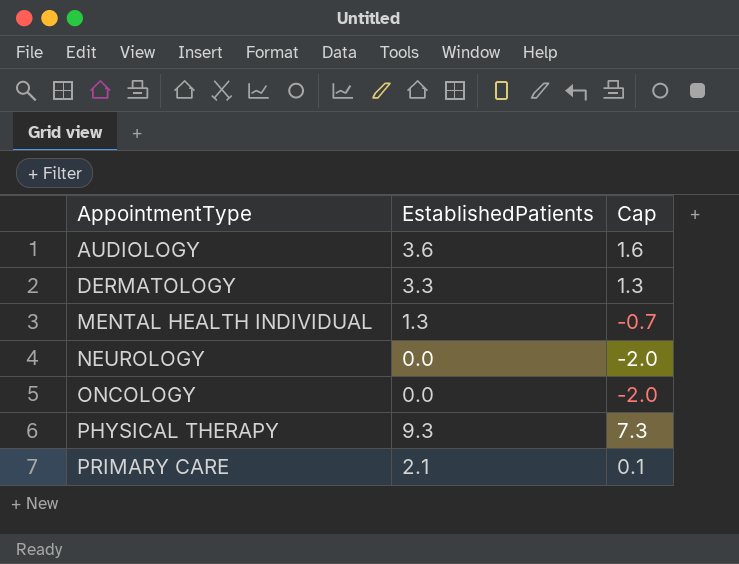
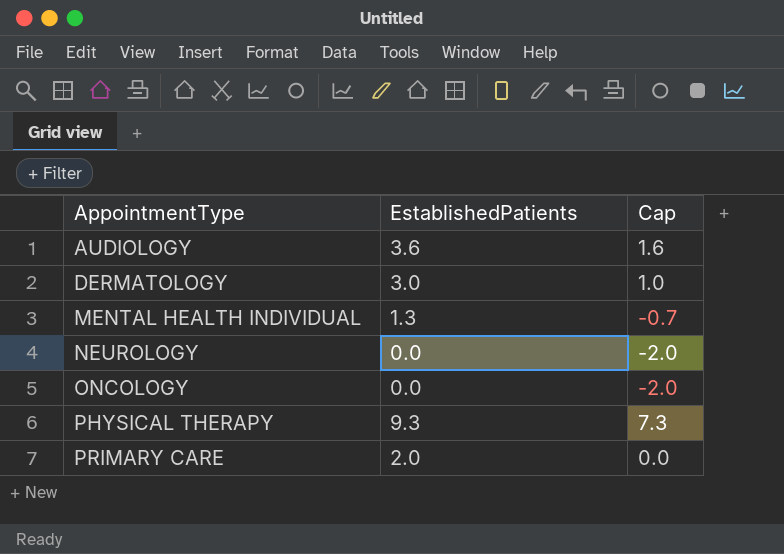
DERMATOLOGY | EstablishedPatients: 3.3 -> 3.0
DERMATOLOGY | Cap: 1.3 -> 1.0
PRIMARY CARE | EstablishedPatients: 2.1 -> 2.0
PRIMARY CARE | Cap: 0.1 -> 0.0

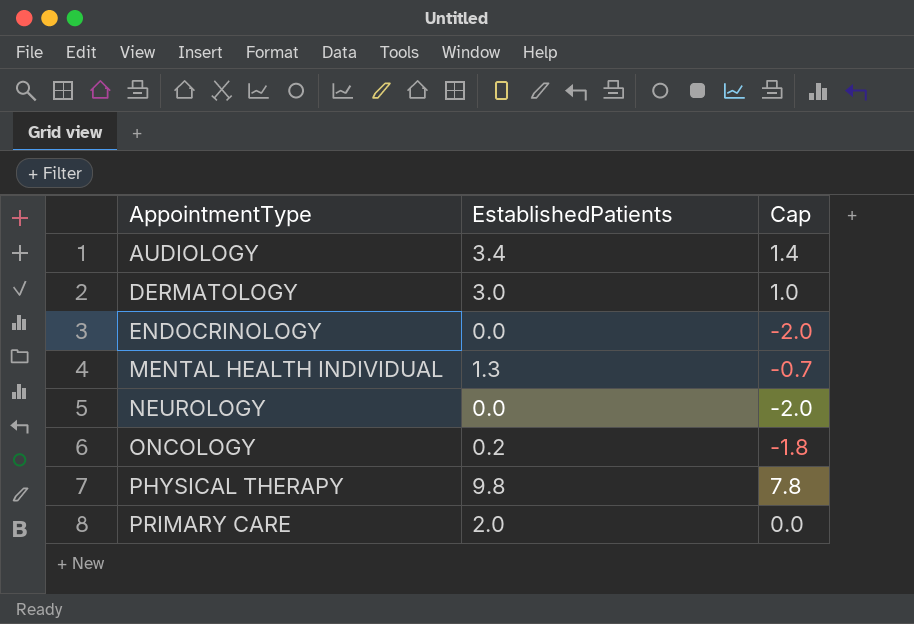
AUDIOLOGY | EstablishedPatients: 3.6 -> 3.4
AUDIOLOGY | Cap: 1.6 -> 1.4
row ENDOCRINOLOGY: none -> 0.0 | -2.0
ONCOLOGY | EstablishedPatients: 0.0 -> 0.2
ONCOLOGY | Cap: -2.0 -> -1.8
PHYSICAL THERAPY | EstablishedPatients: 9.3 -> 9.8
PHYSICAL THERAPY | Cap: 7.3 -> 7.8

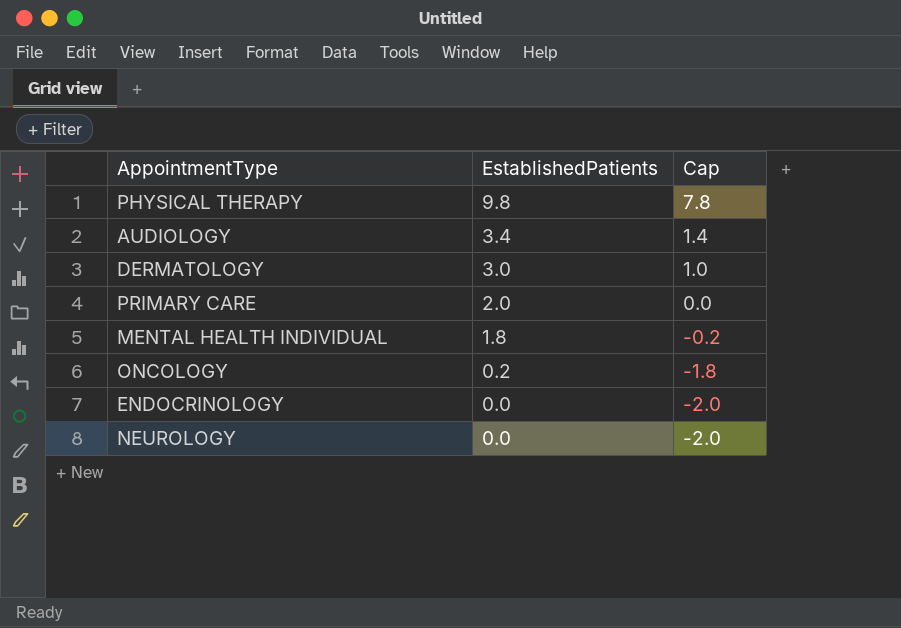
row order: AppointmentType ascending -> EstablishedPatients descending
MENTAL HEALTH INDIVIDUAL | EstablishedPatients: 1.3 -> 1.8
MENTAL HEALTH INDIVIDUAL | Cap: -0.7 -> -0.2

